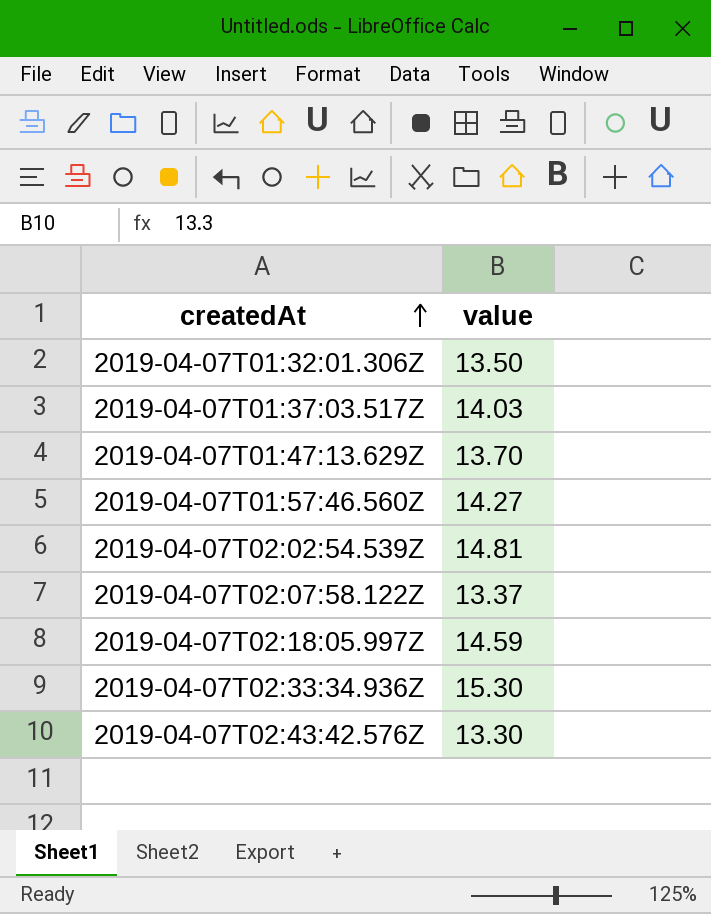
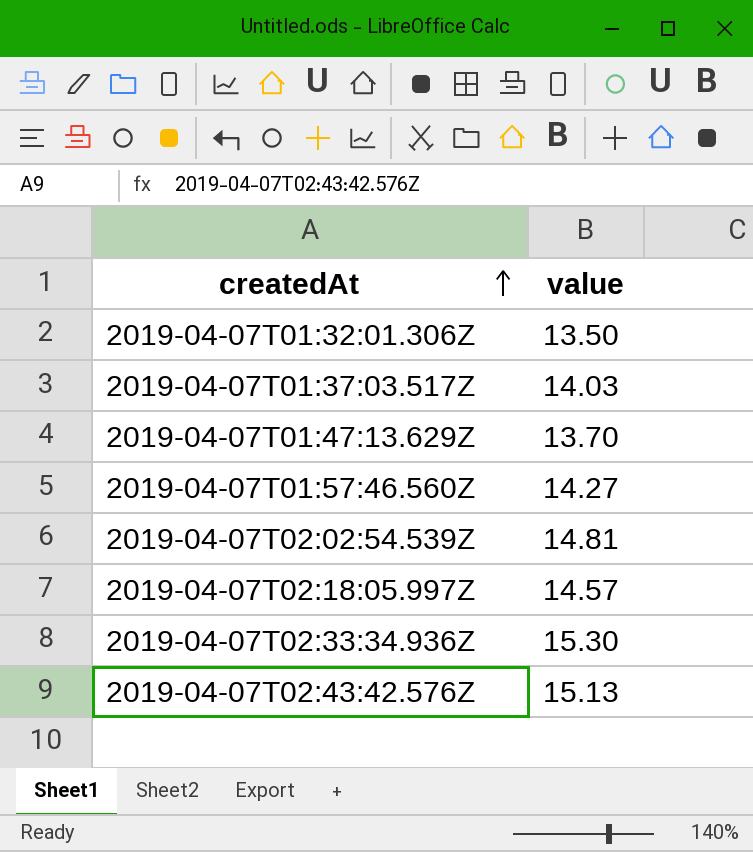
row 2019-04-07T02:07:58.122Z: 13.37 -> none
2019-04-07T02:18:05.997Z | value: 14.59 -> 14.57
2019-04-07T02:43:42.576Z | value: 13.30 -> 15.13

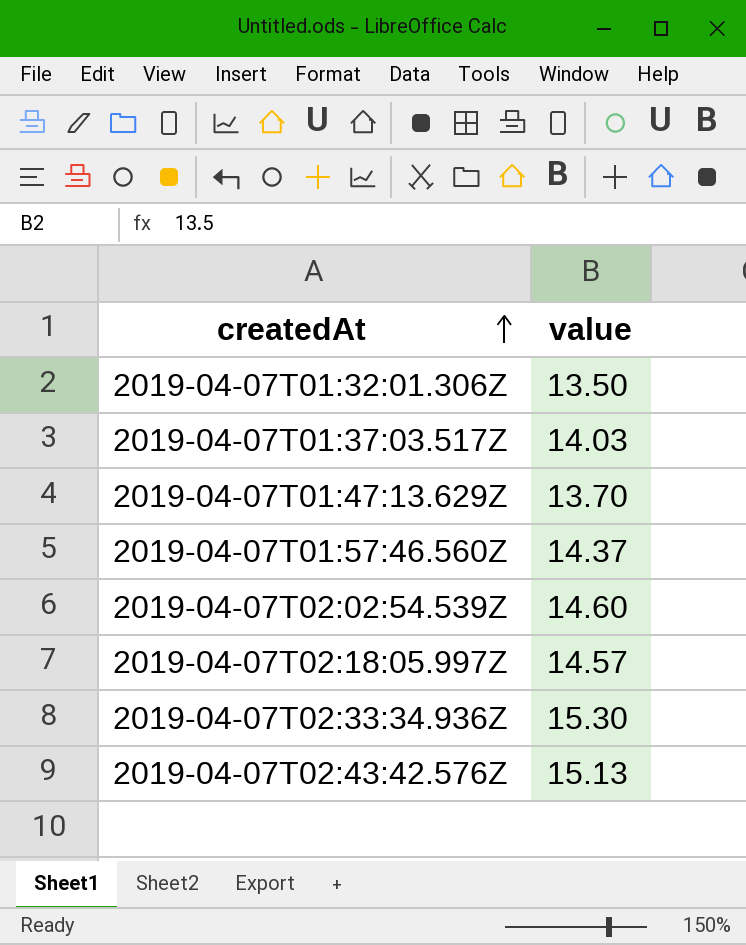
2019-04-07T01:57:46.560Z | value: 14.27 -> 14.37
2019-04-07T02:02:54.539Z | value: 14.81 -> 14.60

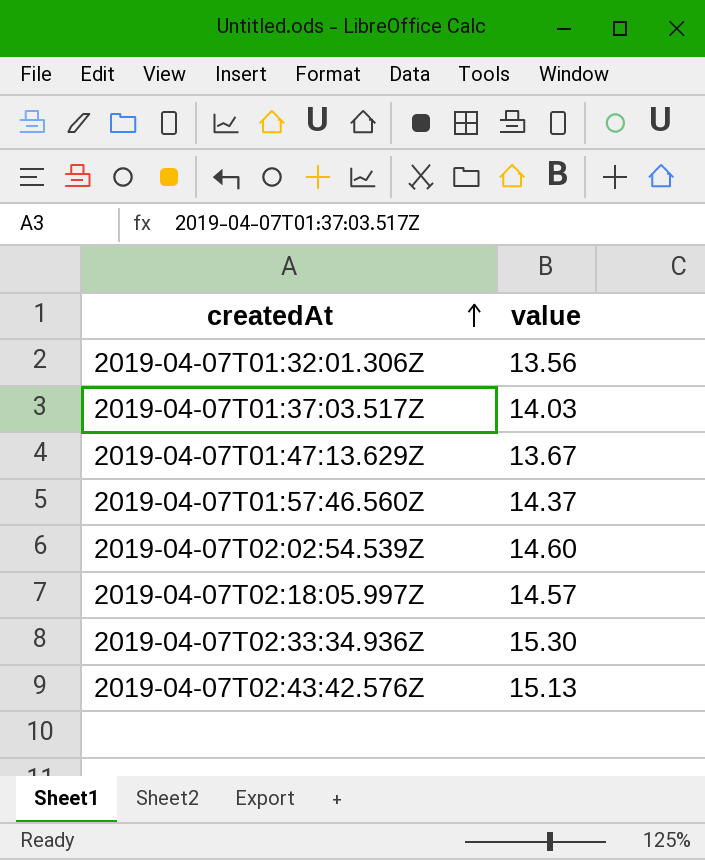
2019-04-07T01:32:01.306Z | value: 13.50 -> 13.56
2019-04-07T01:47:13.629Z | value: 13.70 -> 13.67

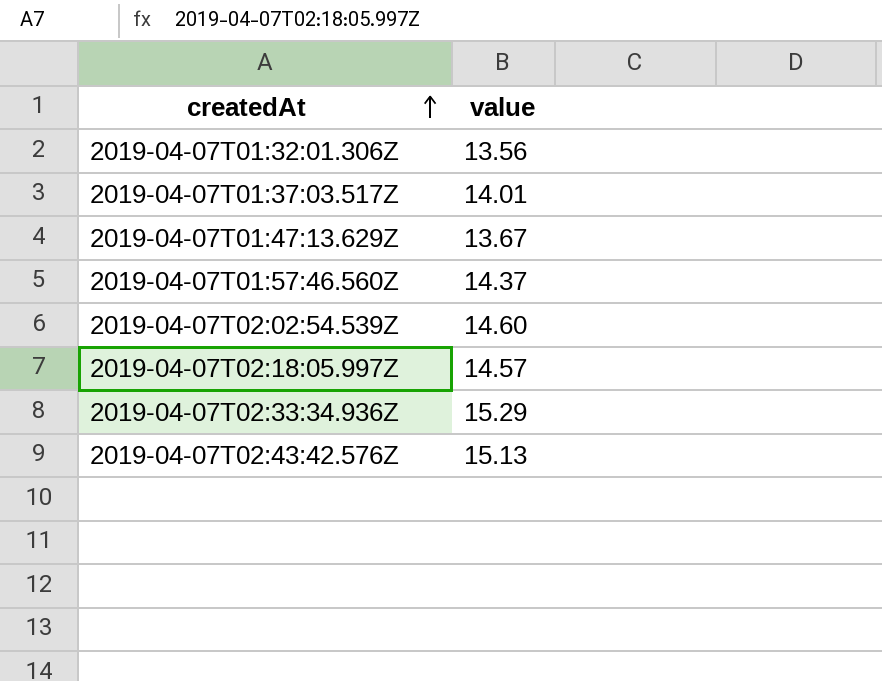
2019-04-07T01:37:03.517Z | value: 14.03 -> 14.01
2019-04-07T02:33:34.936Z | value: 15.30 -> 15.29

